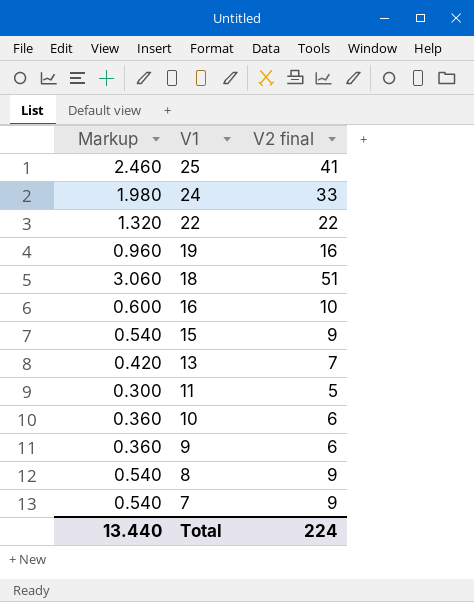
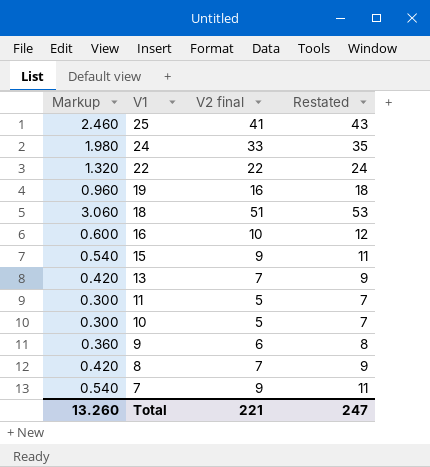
column Restated | formula: none -> [V2 final] + 2
10 | Markup: 0.360 -> 0.300
10 | V2 final: 6 -> 5
8 | Markup: 0.540 -> 0.420
8 | V2 final: 9 -> 7
Total | Markup: 13.440 -> 13.260
Total | V2 final: 224 -> 221

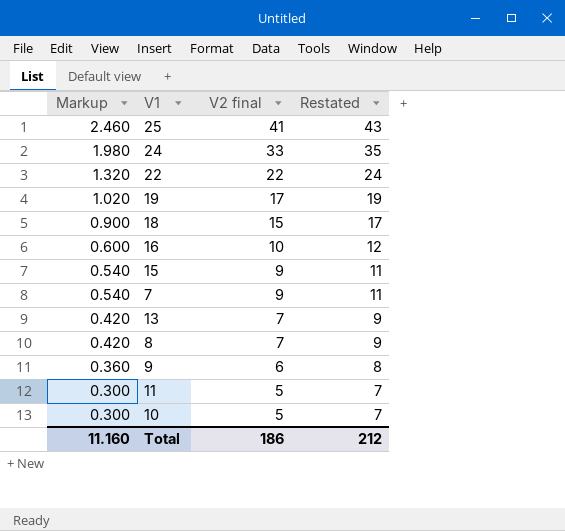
row order: V1 descending -> Markup descending
19 | Markup: 0.960 -> 1.020
19 | V2 final: 16 -> 17
19 | Restated: 18 -> 19
18 | Markup: 3.060 -> 0.900
18 | V2 final: 51 -> 15
18 | Restated: 53 -> 17
Total | Markup: 13.260 -> 11.160
Total | V2 final: 221 -> 186
Total | Restated: 247 -> 212

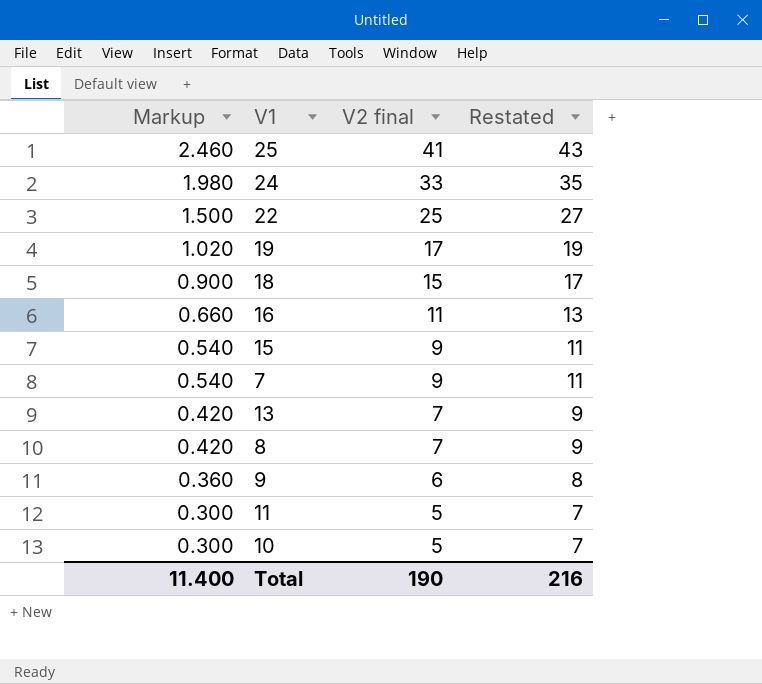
22 | Markup: 1.320 -> 1.500
22 | V2 final: 22 -> 25
22 | Restated: 24 -> 27
16 | Markup: 0.600 -> 0.660
16 | V2 final: 10 -> 11
16 | Restated: 12 -> 13
Total | Markup: 11.160 -> 11.400
Total | V2 final: 186 -> 190
Total | Restated: 212 -> 216

